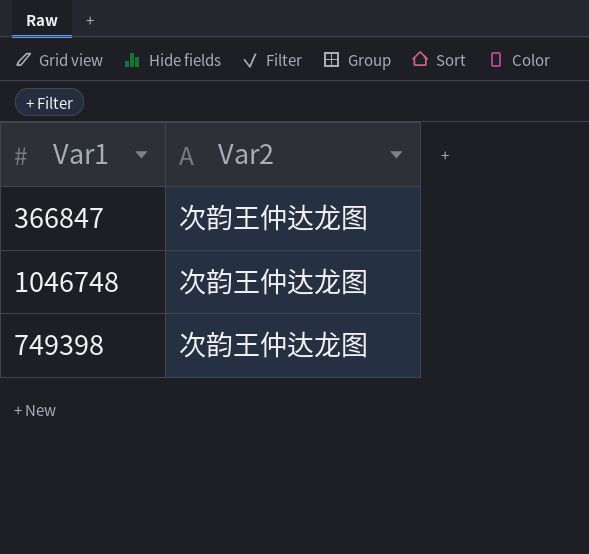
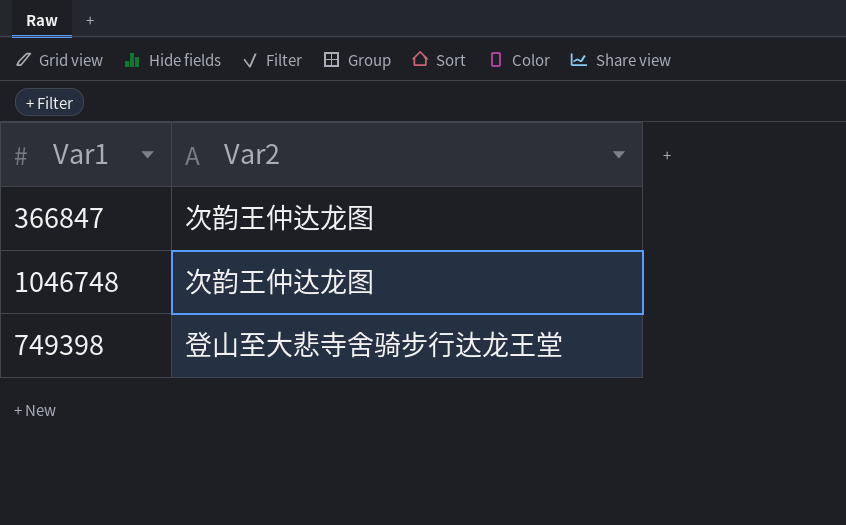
749398 | Var2: 次韵王仲达龙图 -> 登山至大悲寺舍骑步行达龙王堂

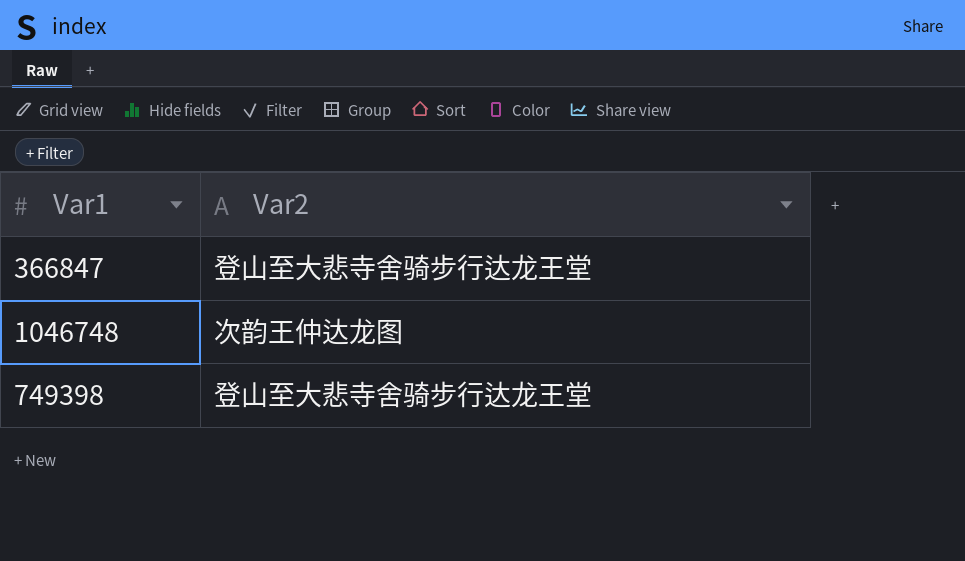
366847 | Var2: 次韵王仲达龙图 -> 登山至大悲寺舍骑步行达龙王堂

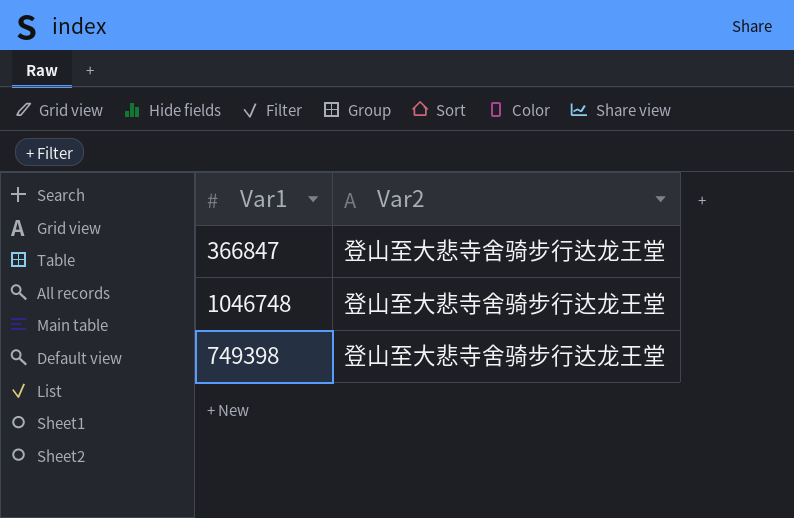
1046748 | Var2: 次韵王仲达龙图 -> 登山至大悲寺舍骑步行达龙王堂

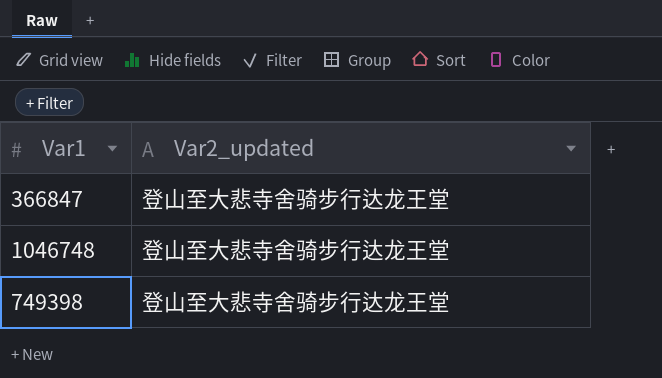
column name: Var2 -> Var2_updated

